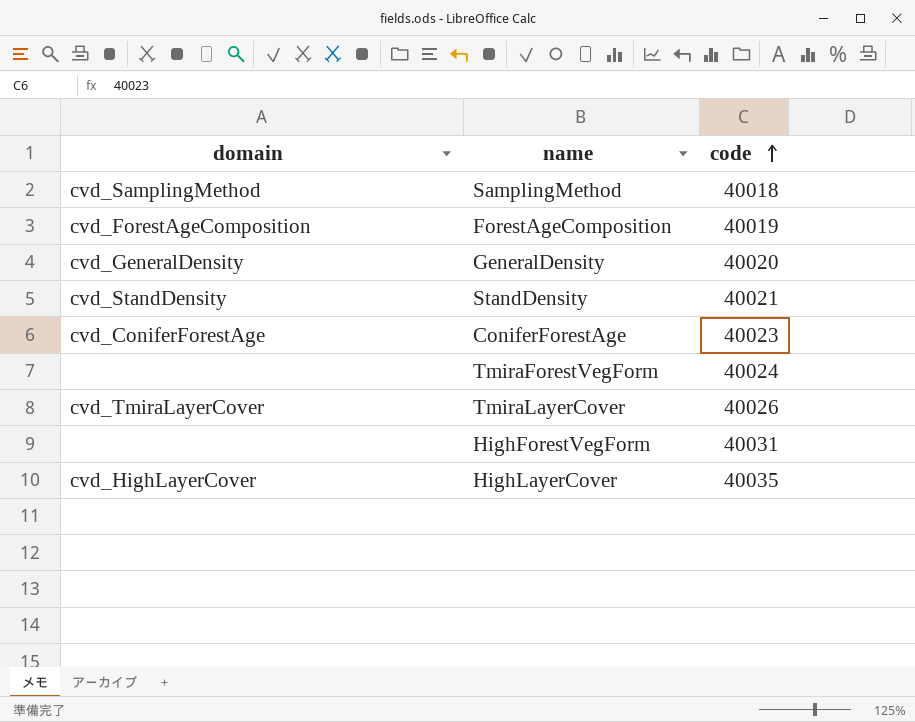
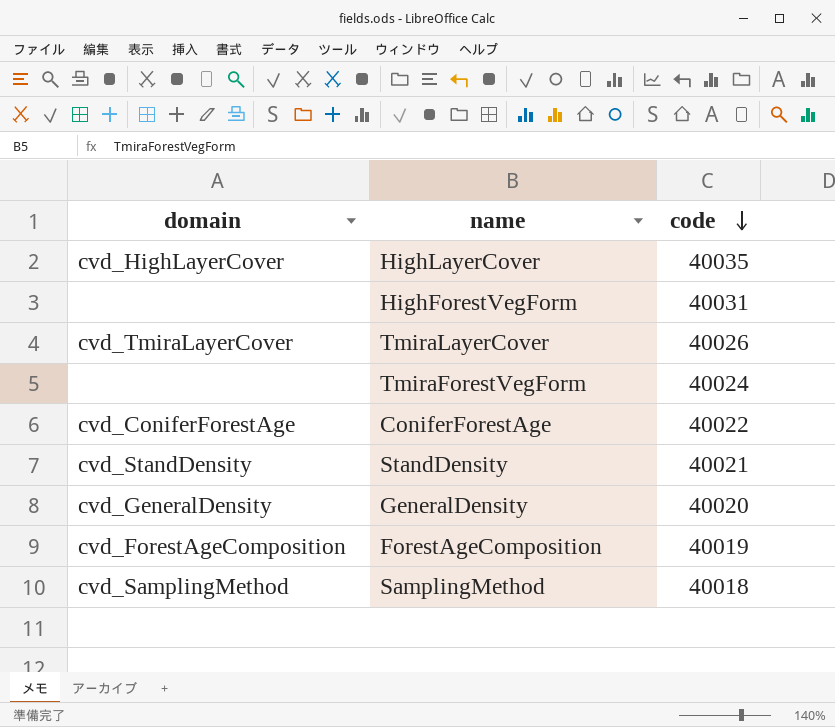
row order: code ascending -> code descending
ConiferForestAge | code: 40023 -> 40022

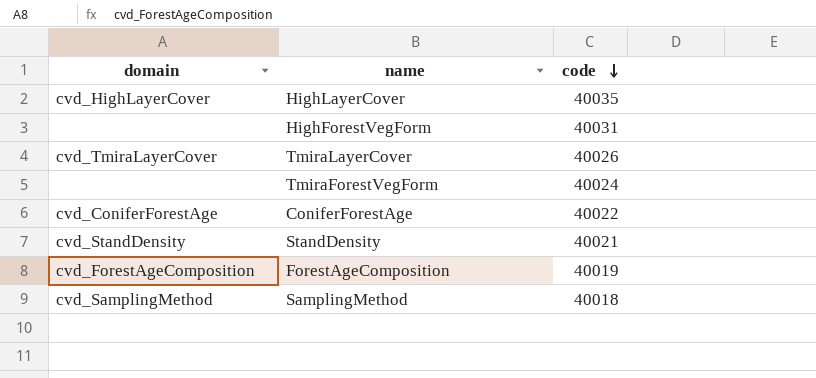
row GeneralDensity: cvd_GeneralDensity | 40020 -> none

